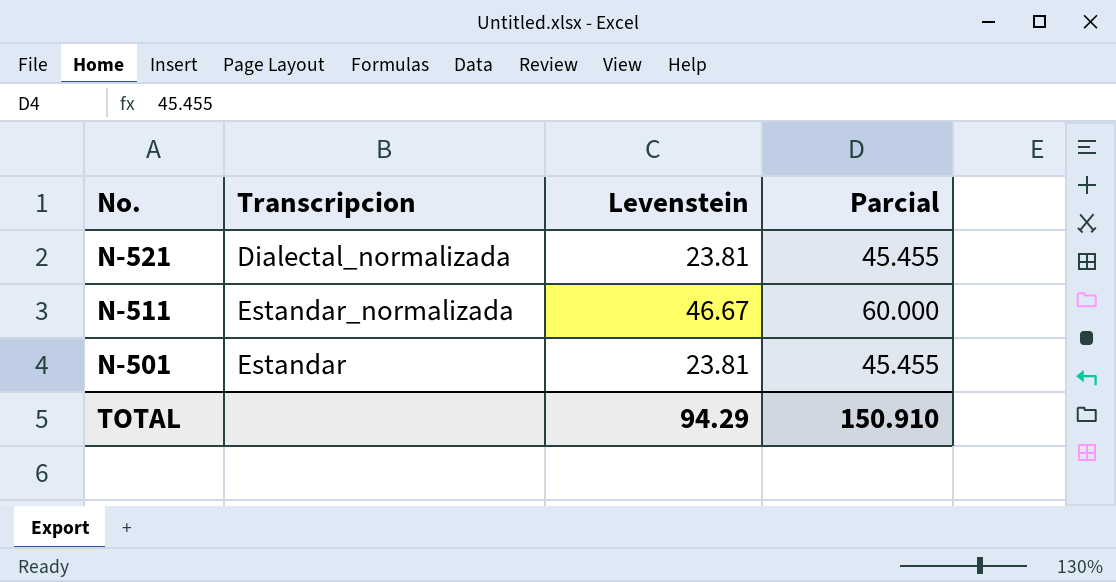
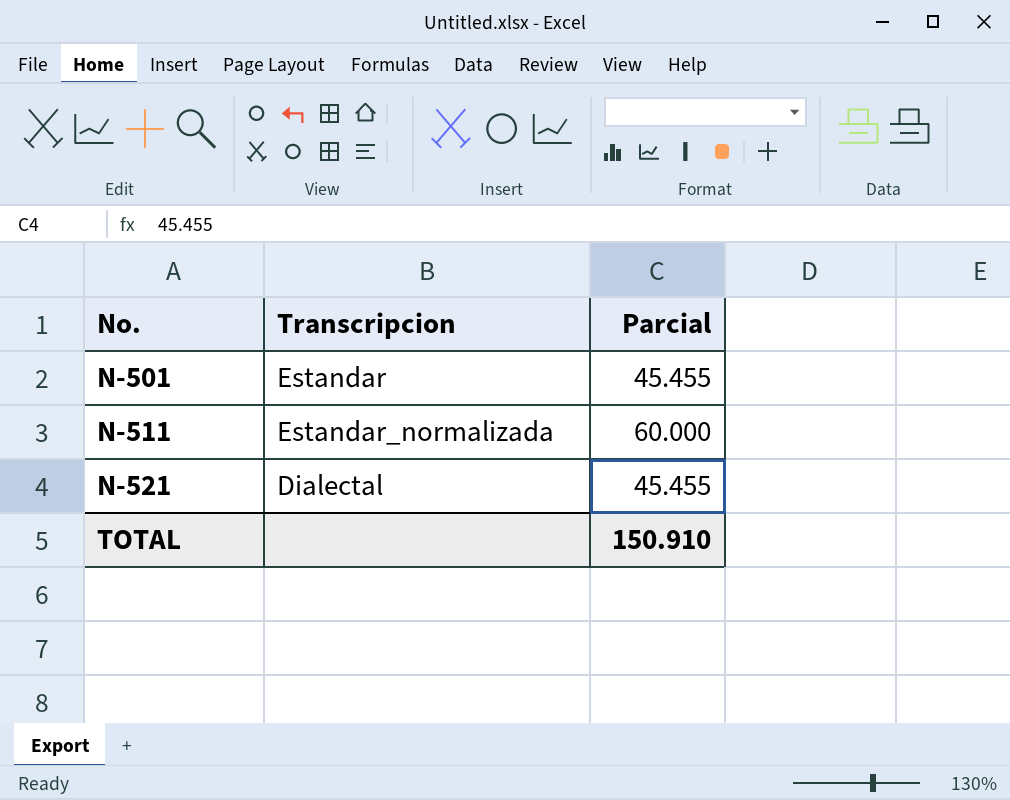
row order: No. descending -> No. ascending
column Levenstein | position: 3 -> none
N-521 | Transcripcion: Dialectal_normalizada -> Dialectal

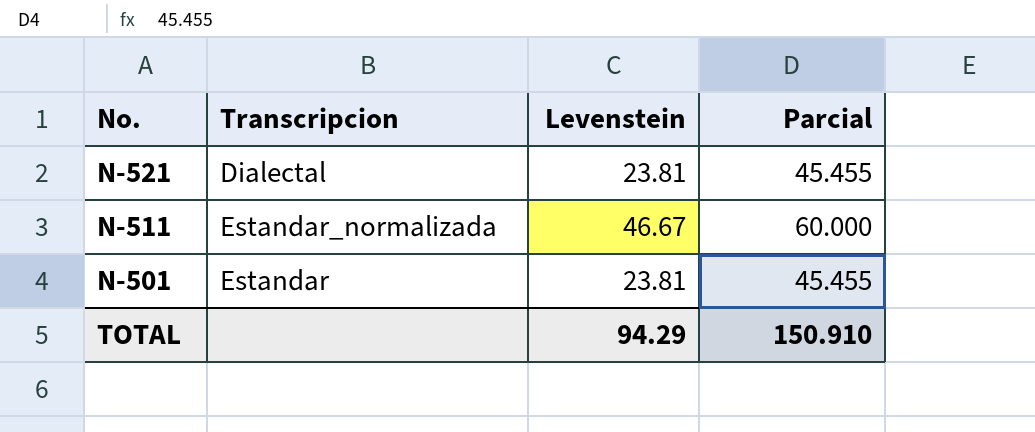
row order: No. ascending -> No. descending
column Levenstein | position: none -> 3

